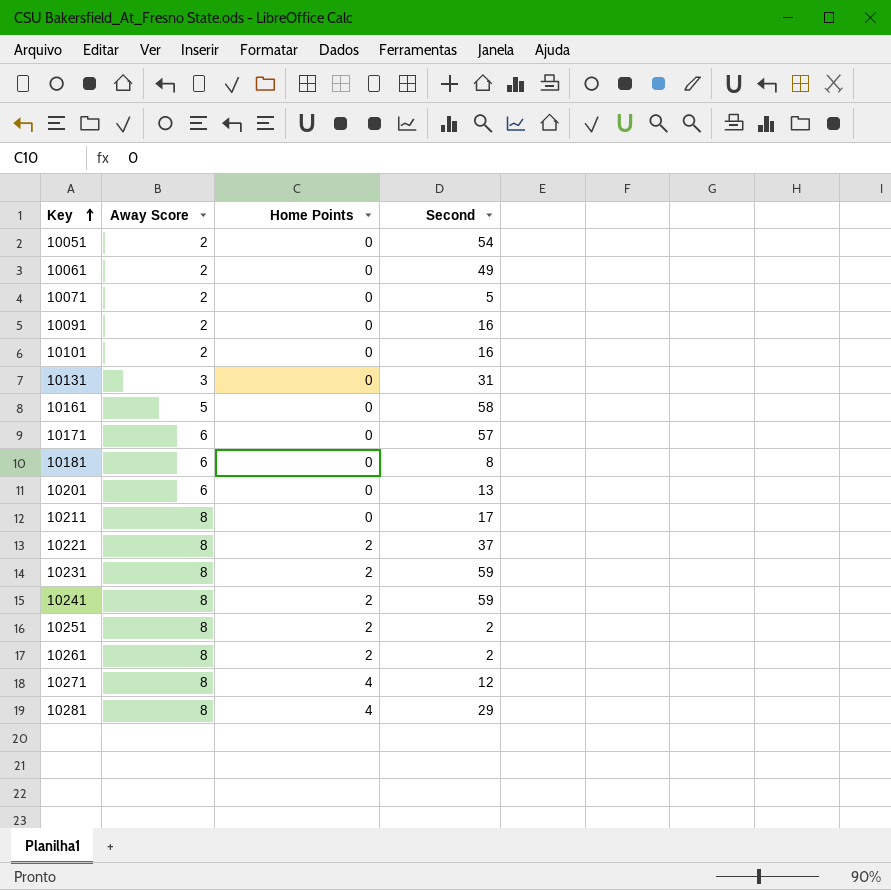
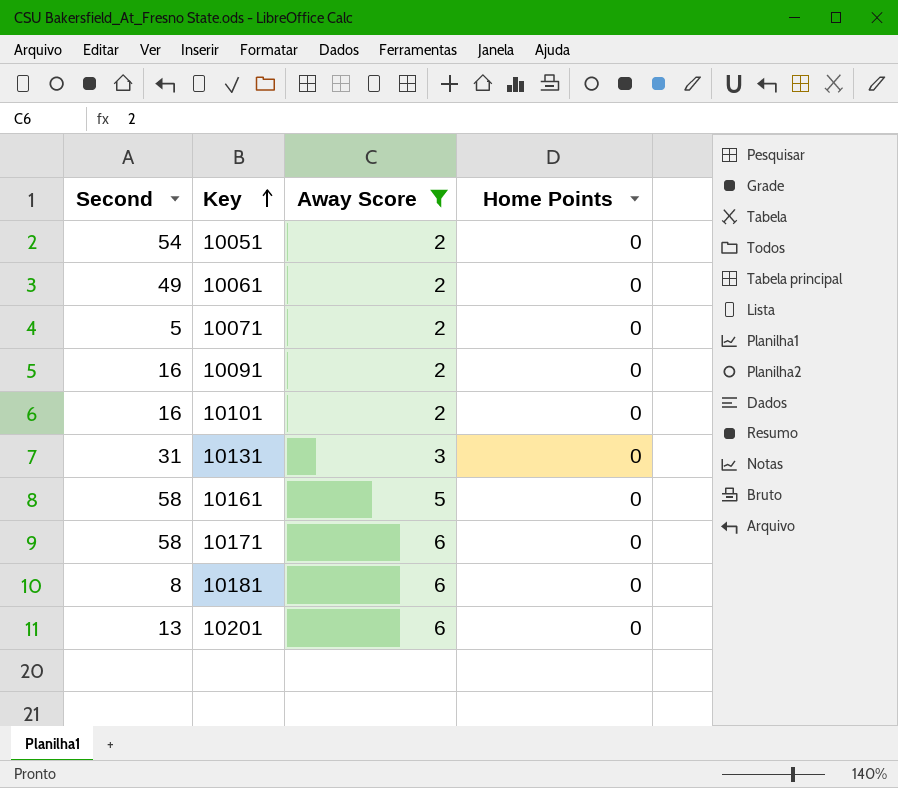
filter: none -> Away Score != 8
column Second | position: 4 -> 1
10171 | Second: 57 -> 58

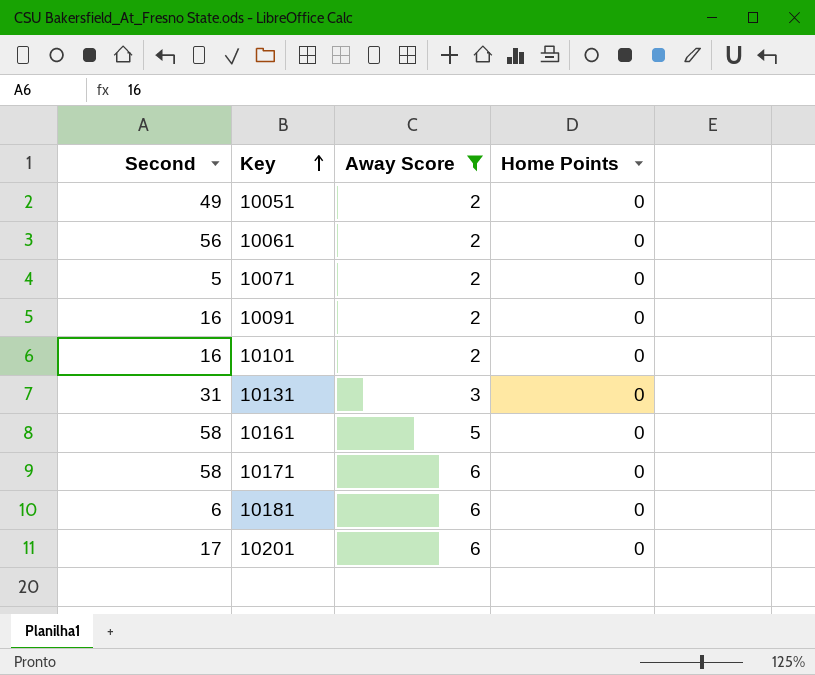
10051 | Second: 54 -> 49
10061 | Second: 49 -> 56
10181 | Second: 8 -> 6
10201 | Second: 13 -> 17

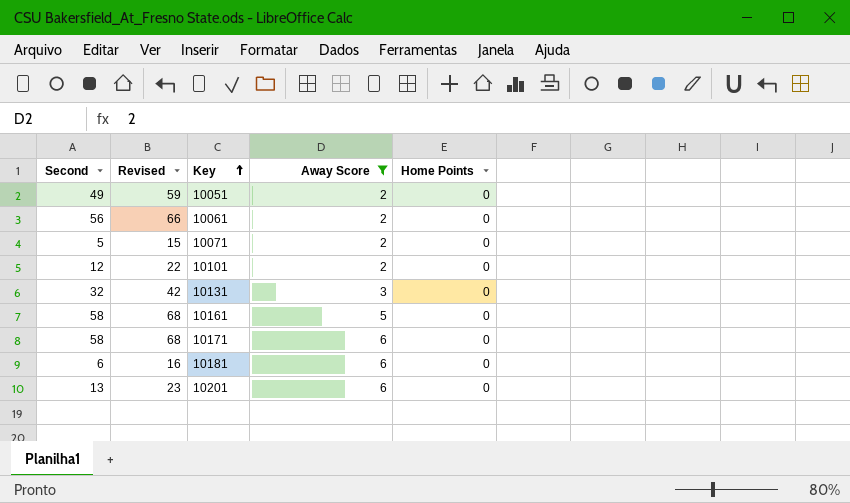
column Revised | formula: none -> [Second] + 10
row 10091: 16 | 2 | 0 -> none
10101 | Second: 16 -> 12
10131 | Second: 31 -> 32
10201 | Second: 17 -> 13

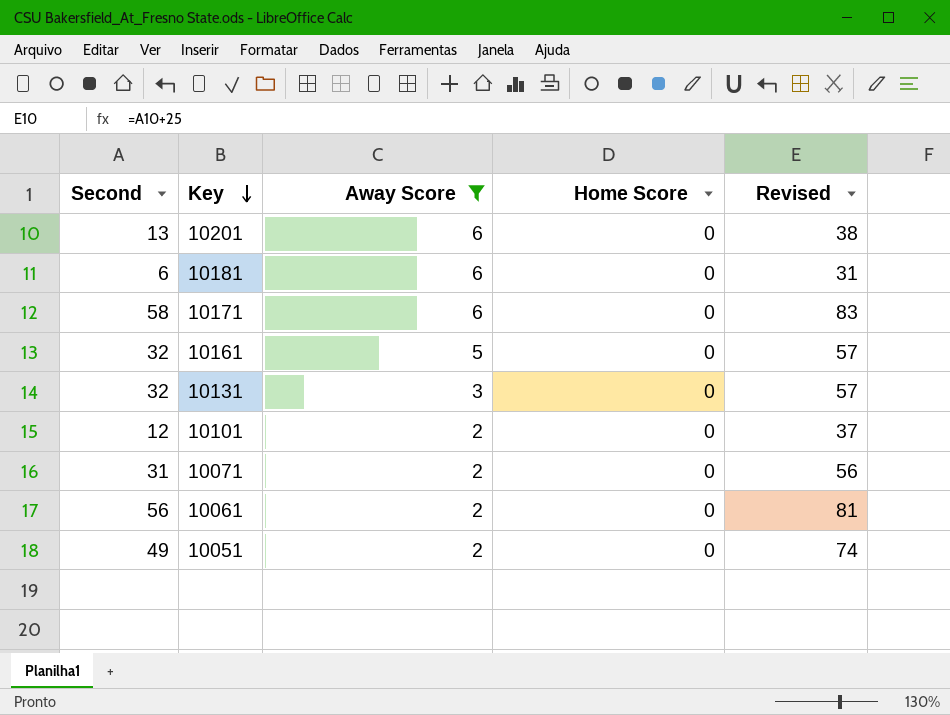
row order: Key ascending -> Key descending
column name: Home Points -> Home Score
column Revised | formula: [Second] + 10 -> [Second] + 25
column Revised | position: 2 -> 5
10161 | Second: 58 -> 32
10071 | Second: 5 -> 31

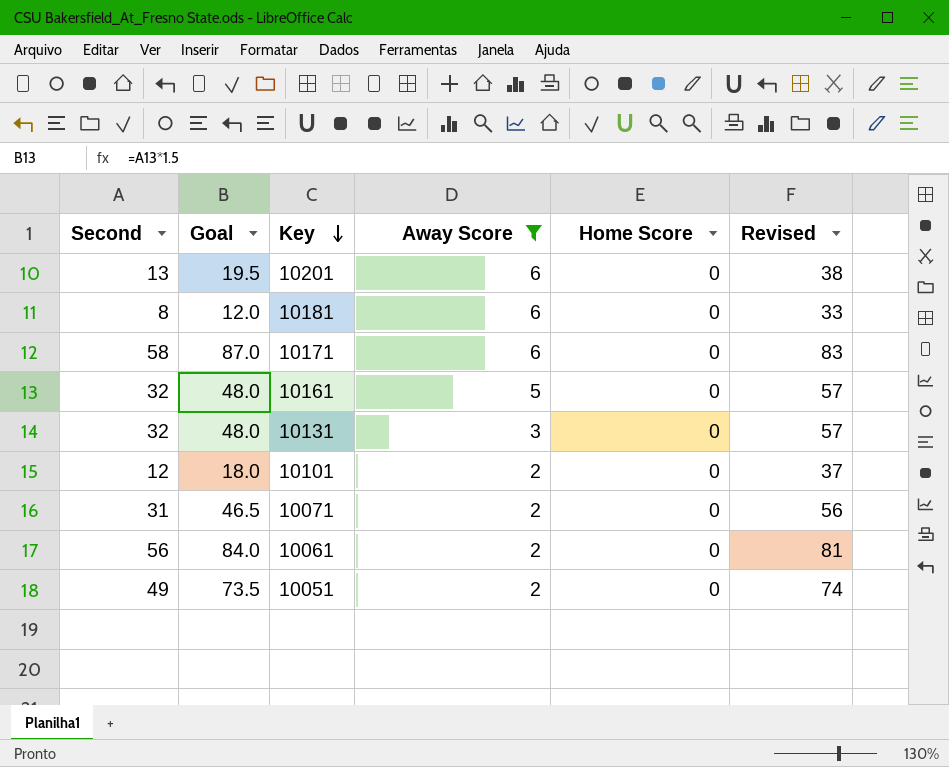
column Goal | formula: none -> [Second] * 1.5
10181 | Second: 6 -> 8
10181 | Revised: 31 -> 33

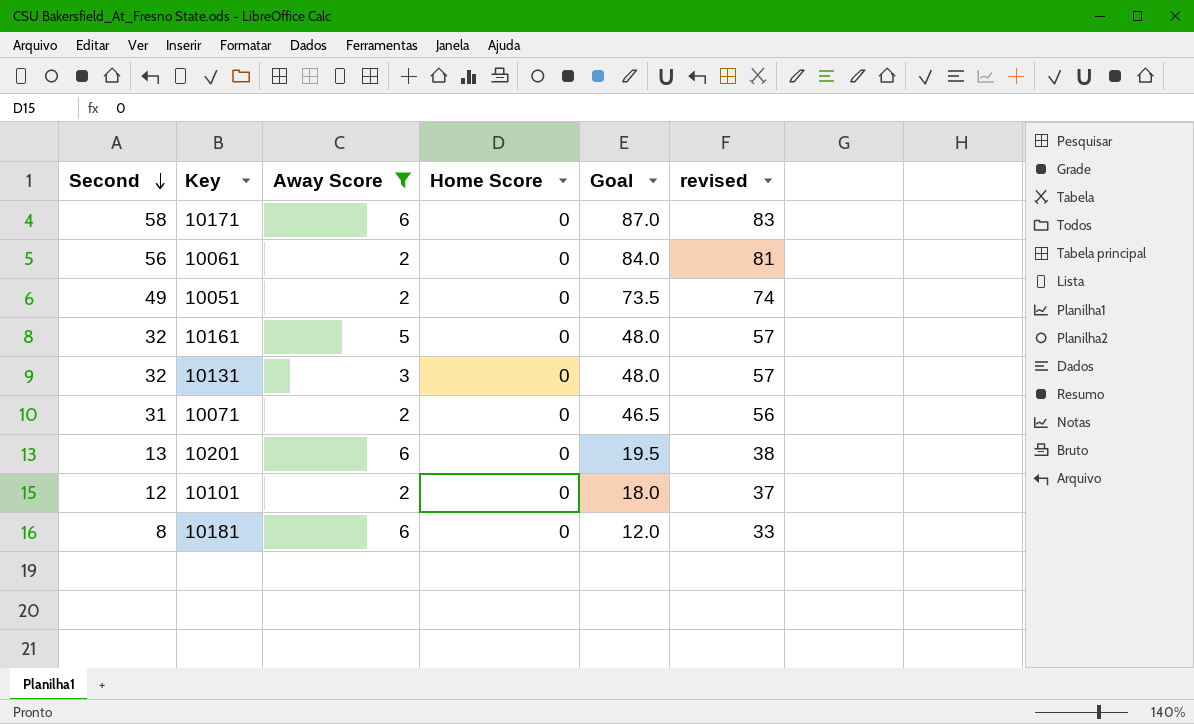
row order: Key descending -> Second descending
column Goal | position: 2 -> 5
column name: Revised -> revised

